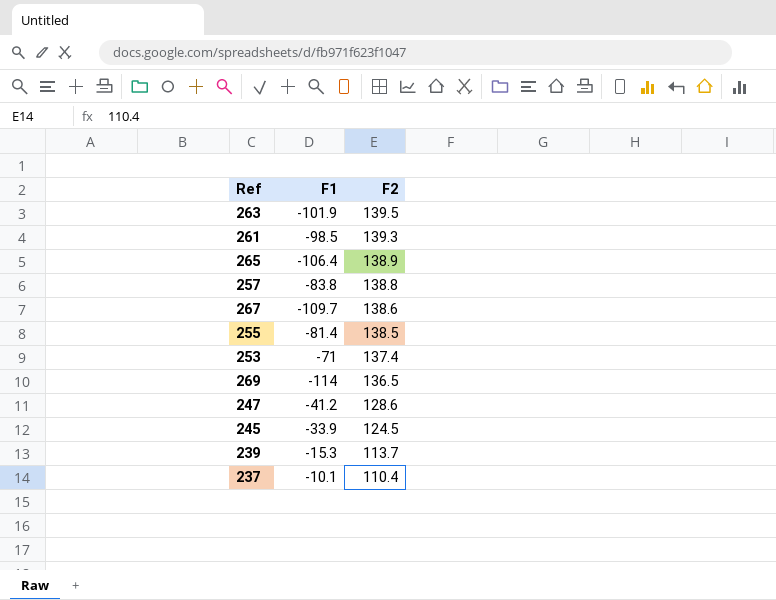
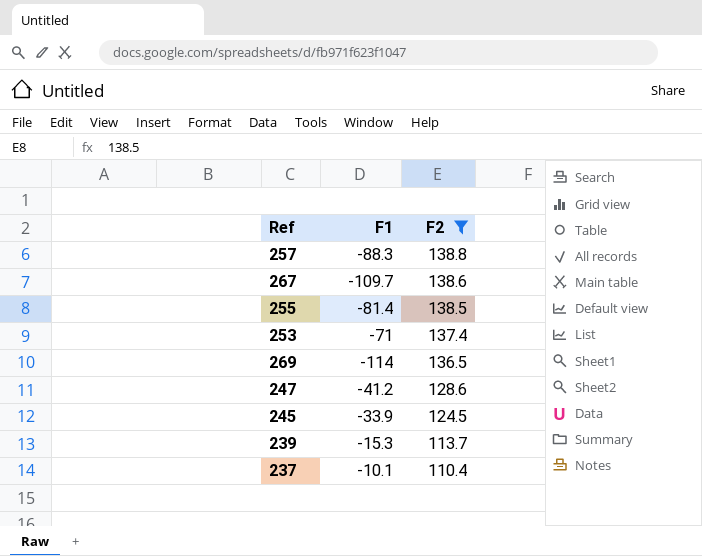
filter: none -> F2 <= 138.8
257 | F1: -83.8 -> -88.3

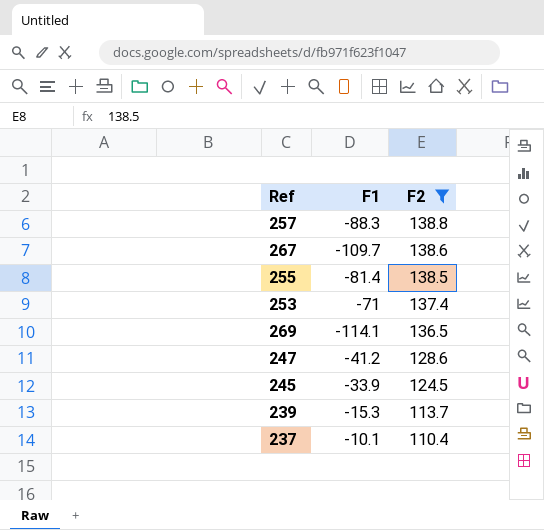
269 | F1: -114 -> -114.1

